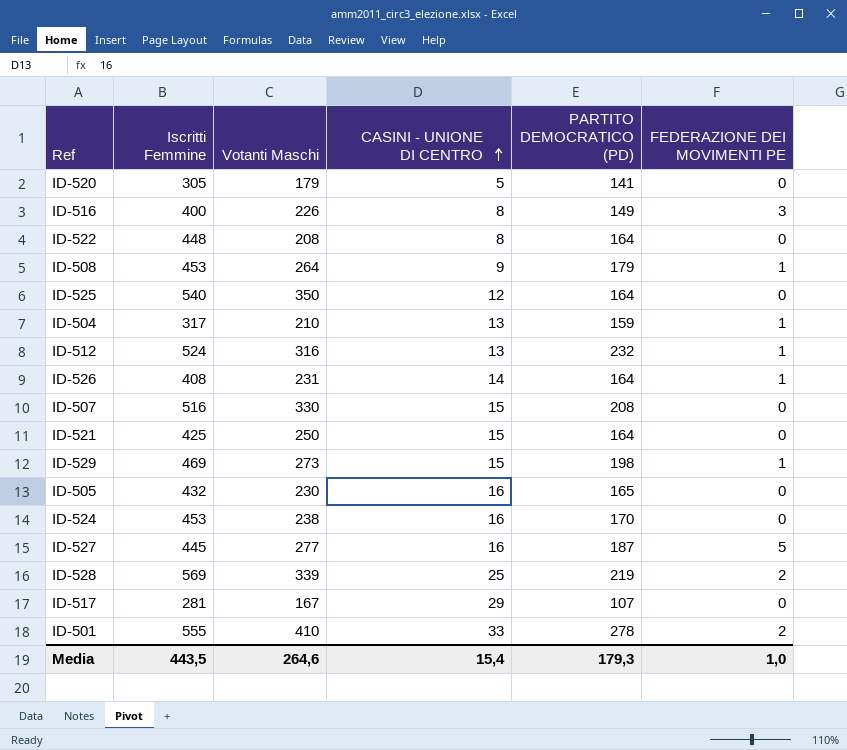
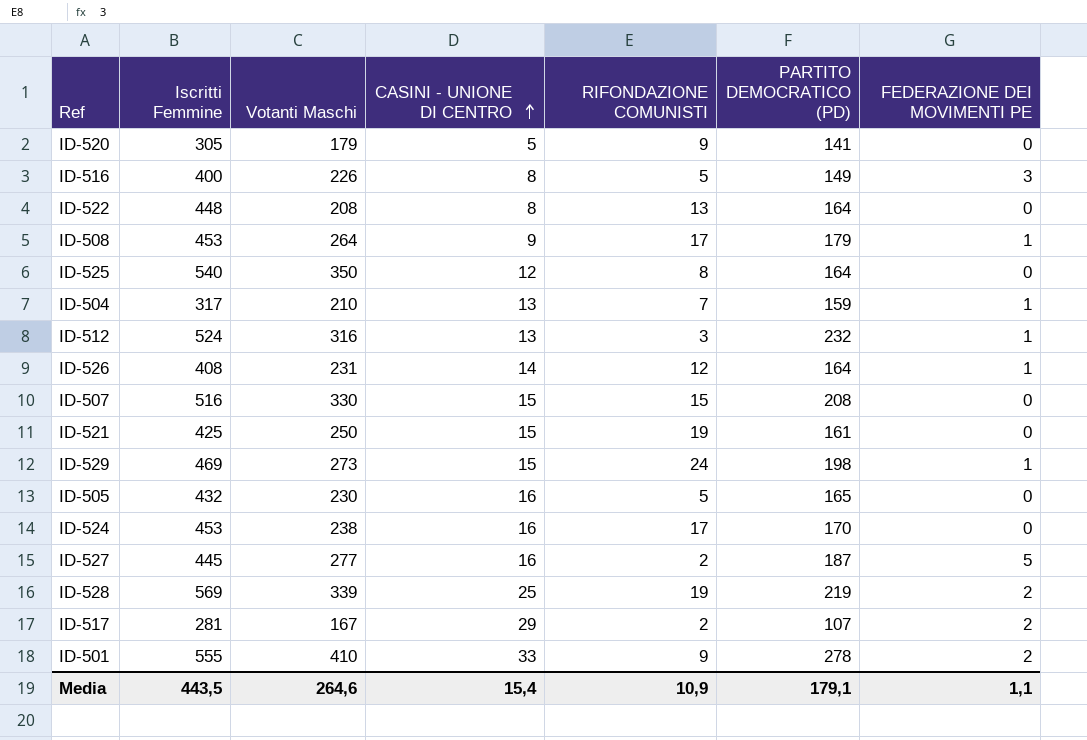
column RIFONDAZIONE COMUNISTI | position: none -> 5
ID-521 | PARTITO DEMOCRATICO (PD): 164 -> 161
ID-517 | FEDERAZIONE DEI MOVIMENTI PE: 0 -> 2
Media | PARTITO DEMOCRATICO (PD): 179,3 -> 179,1
Media | FEDERAZIONE DEI MOVIMENTI PE: 1,0 -> 1,1

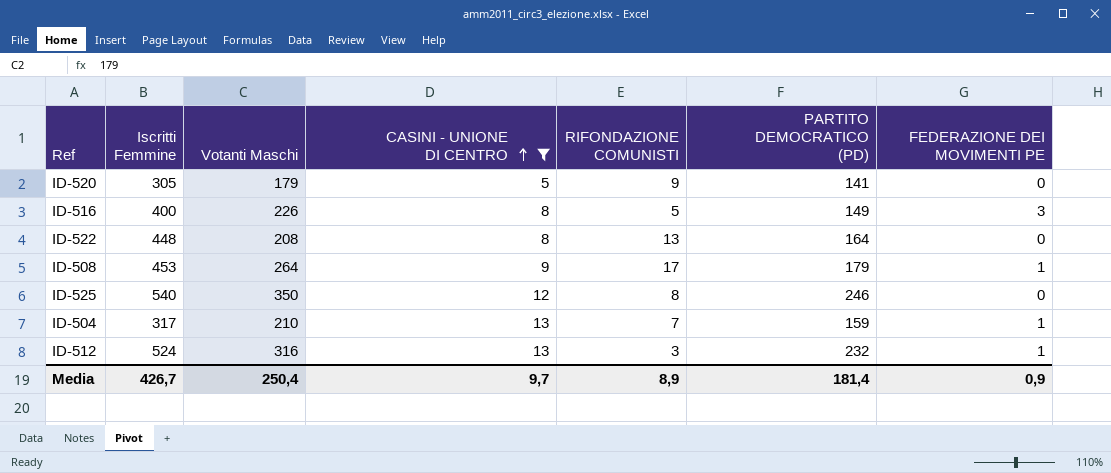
filter: none -> CASINI - UNIONE DI CENTRO <= 13
ID-525 | PARTITO DEMOCRATICO (PD): 164 -> 246
Media | Iscritti Femmine: 443,5 -> 426,7
Media | Votanti Maschi: 264,6 -> 250,4
Media | CASINI - UNIONE DI CENTRO: 15,4 -> 9,7
Media | RIFONDAZIONE COMUNISTI: 10,9 -> 8,9
Media | PARTITO DEMOCRATICO (PD): 179,1 -> 181,4
Media | FEDERAZIONE DEI MOVIMENTI PE: 1,1 -> 0,9

